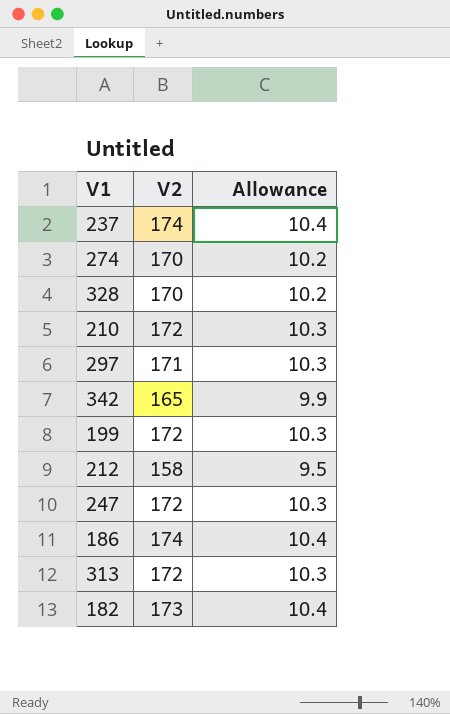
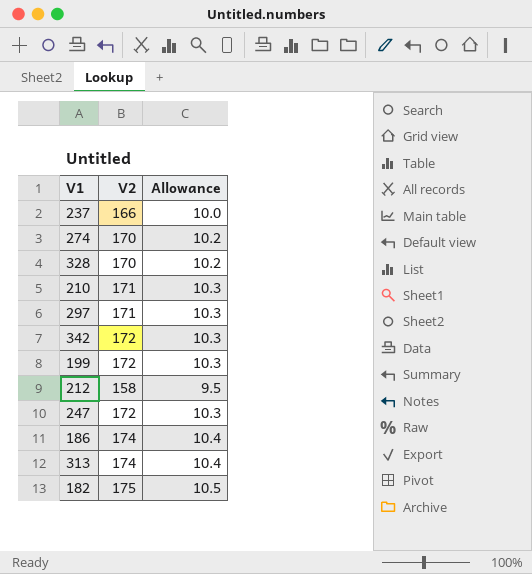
237 | V2: 174 -> 166
237 | Allowance: 10.4 -> 10.0
210 | V2: 172 -> 171
342 | V2: 165 -> 172
342 | Allowance: 9.9 -> 10.3
313 | V2: 172 -> 174
313 | Allowance: 10.3 -> 10.4
182 | V2: 173 -> 175
182 | Allowance: 10.4 -> 10.5

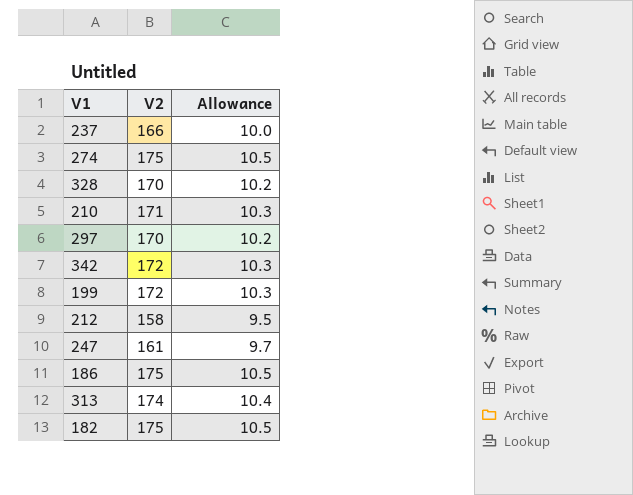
274 | V2: 170 -> 175
274 | Allowance: 10.2 -> 10.5
297 | V2: 171 -> 170
297 | Allowance: 10.3 -> 10.2
247 | V2: 172 -> 161
247 | Allowance: 10.3 -> 9.7
186 | V2: 174 -> 175
186 | Allowance: 10.4 -> 10.5

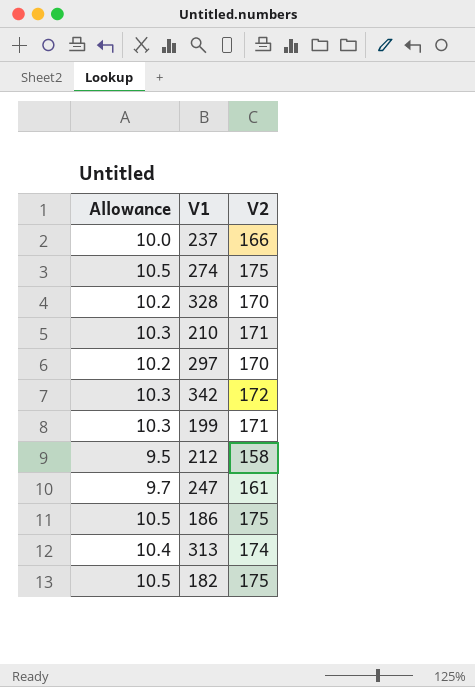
column Allowance | position: 3 -> 1
199 | V2: 172 -> 171

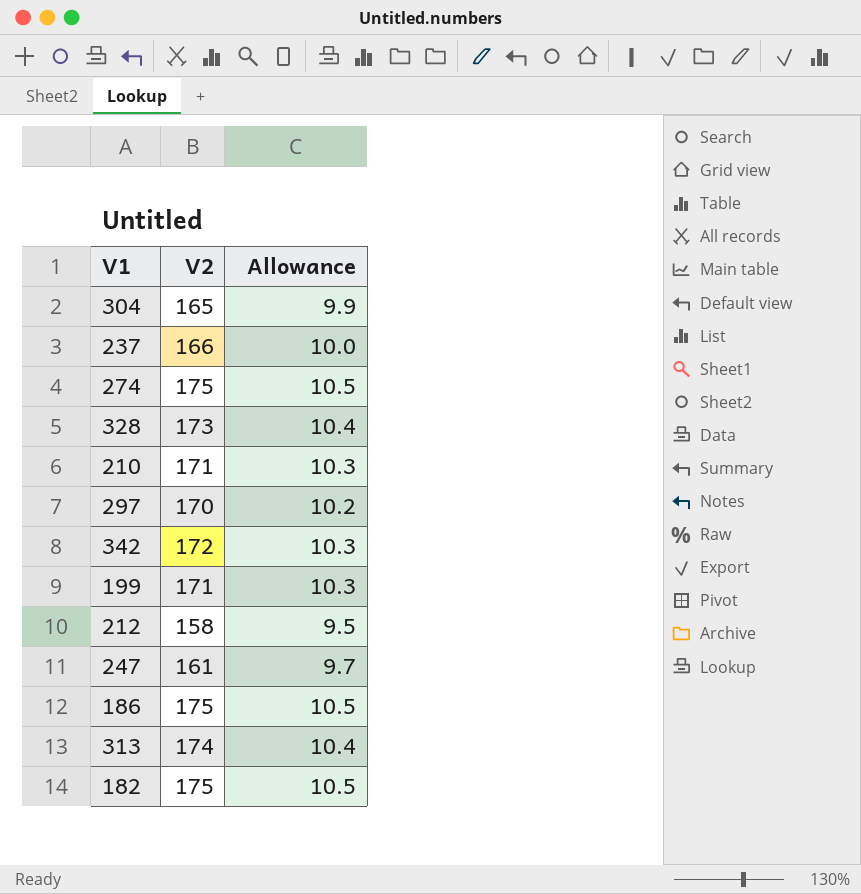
column Allowance | position: 1 -> 3
row 304: none -> 165 | 9.9
328 | V2: 170 -> 173
328 | Allowance: 10.2 -> 10.4

